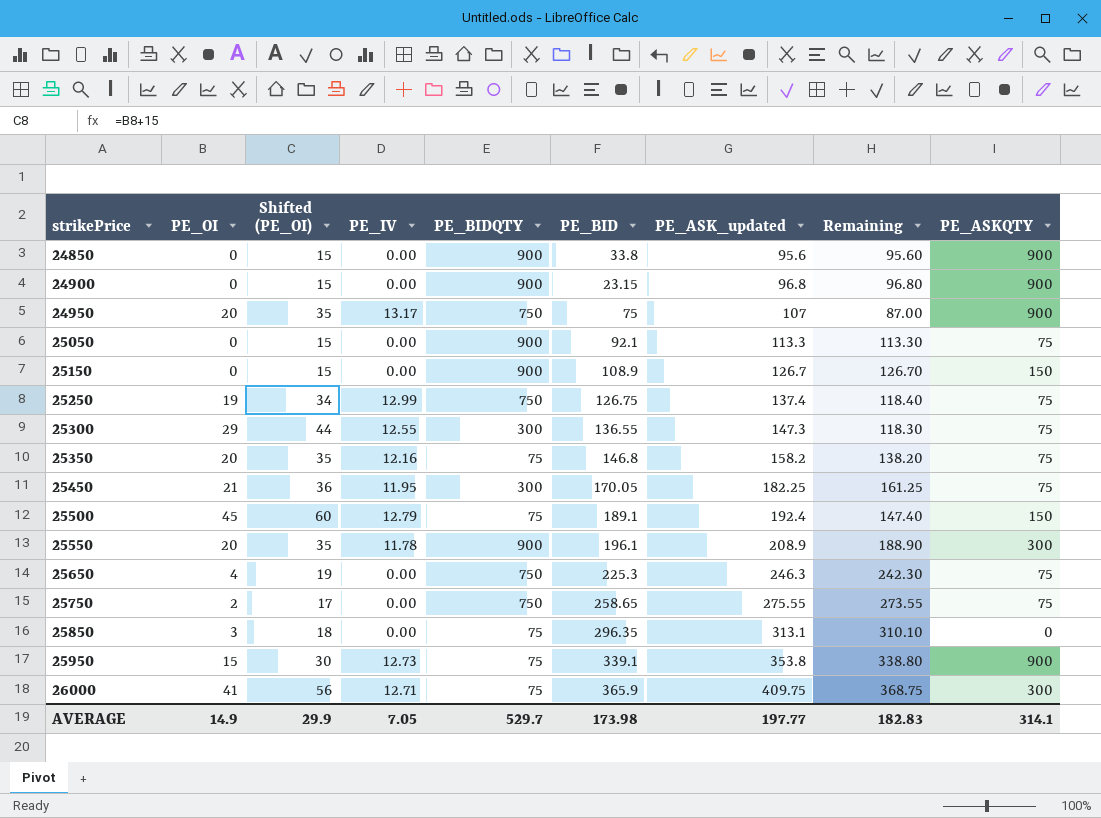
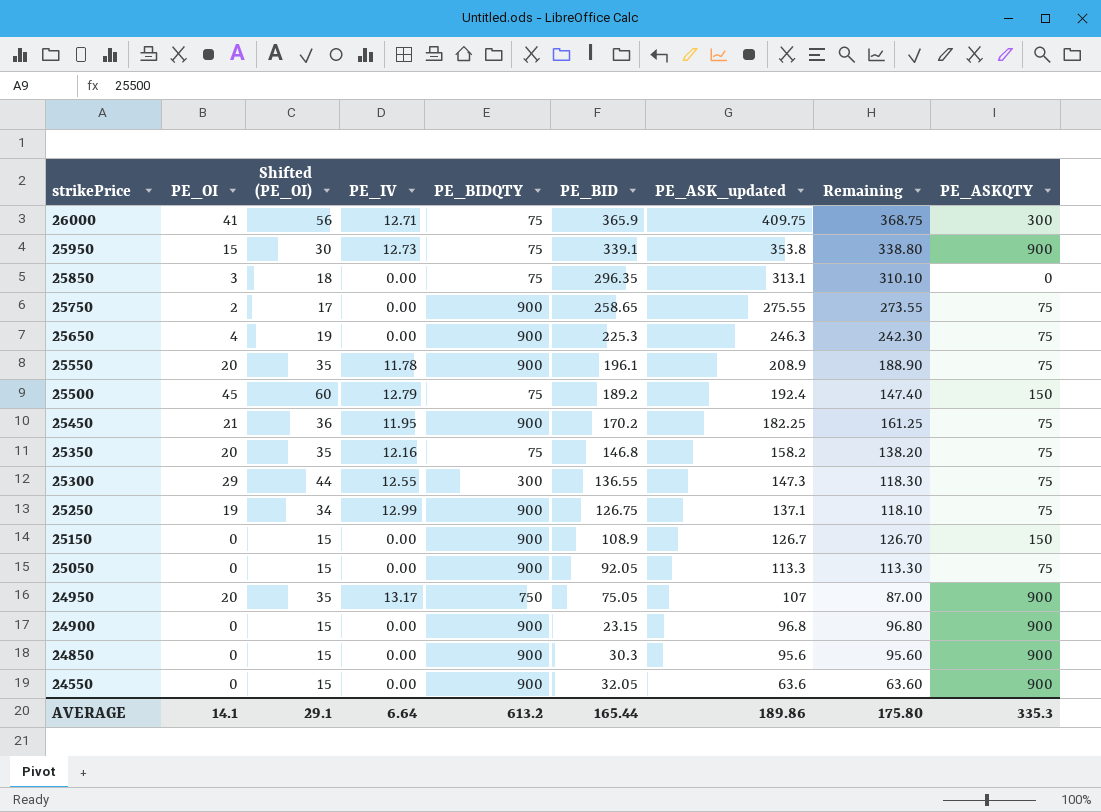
row order: strikePrice ascending -> strikePrice descending
25750 | PE_BIDQTY: 750 -> 900
25650 | PE_BIDQTY: 750 -> 900
25550 | PE_ASKQTY: 300 -> 75
25500 | PE_BID: 189.1 -> 189.2
25450 | PE_BIDQTY: 300 -> 900
25450 | PE_BID: 170.05 -> 170.2
25250 | PE_BIDQTY: 750 -> 900
25250 | PE_ASK_updated: 137.4 -> 137.1
25250 | Remaining: 118.40 -> 118.10
25050 | PE_BID: 92.1 -> 92.05
24950 | PE_BID: 75 -> 75.05
24850 | PE_BID: 33.8 -> 30.3
row 24550: none -> 0 | 15 | 0.00 | 900 | 32.05 | 63.6 | 63.60 | 900
AVERAGE | PE_OI: 14.9 -> 14.1
AVERAGE | Shifted (PE_OI): 29.9 -> 29.1
AVERAGE | PE_IV: 7.05 -> 6.64
AVERAGE | PE_BIDQTY: 529.7 -> 613.2
AVERAGE | PE_BID: 173.98 -> 165.44
AVERAGE | PE_ASK_updated: 197.77 -> 189.86
AVERAGE | Remaining: 182.83 -> 175.80
AVERAGE | PE_ASKQTY: 314.1 -> 335.3

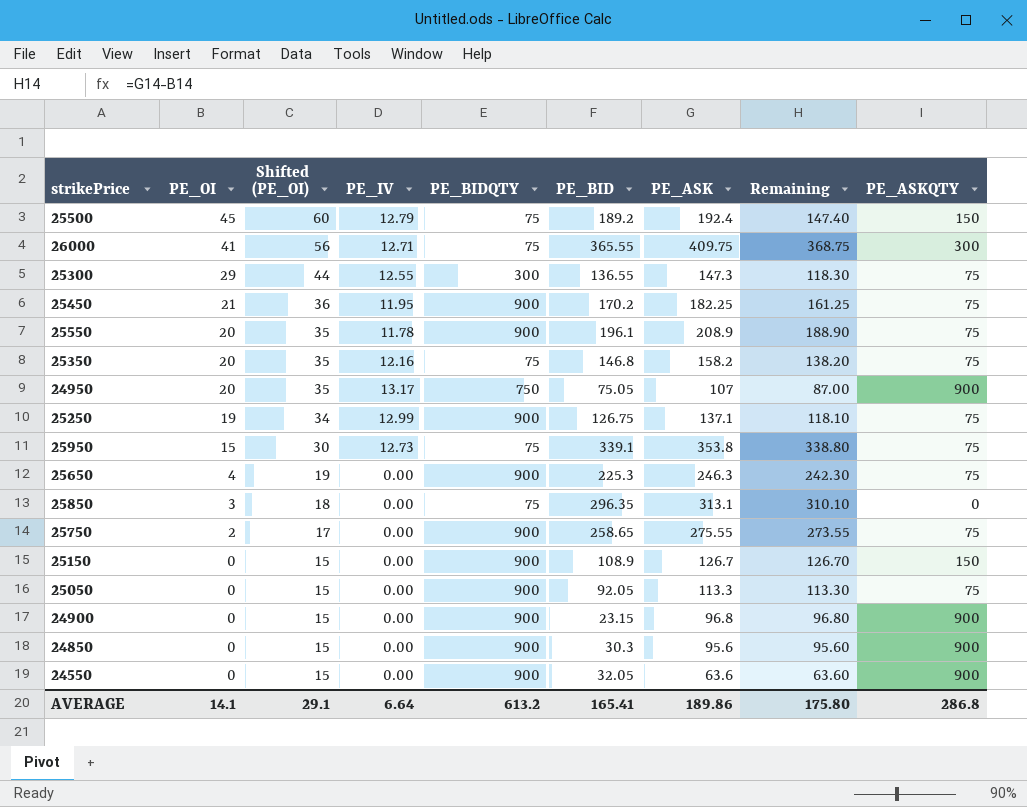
row order: strikePrice descending -> PE_OI descending
column name: PE_ASK_updated -> PE_ASK
26000 | PE_BID: 365.9 -> 365.55
25950 | PE_ASKQTY: 900 -> 75
AVERAGE | PE_BID: 165.44 -> 165.41
AVERAGE | PE_ASKQTY: 335.3 -> 286.8

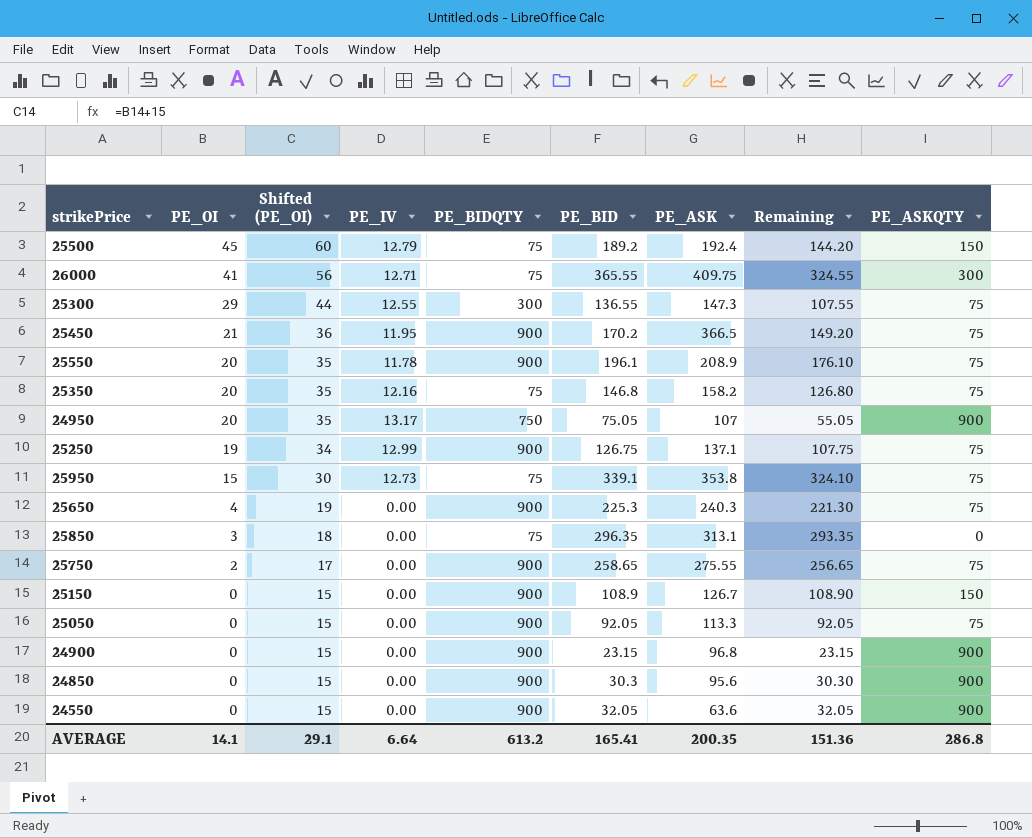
column Remaining | formula: [PE_ASK] - [PE_OI] -> [PE_BID] - [PE_OI]
25450 | PE_ASK: 182.25 -> 366.5
25650 | PE_ASK: 246.3 -> 240.3
AVERAGE | PE_ASK: 189.86 -> 200.35
AVERAGE | Remaining: 175.80 -> 151.36

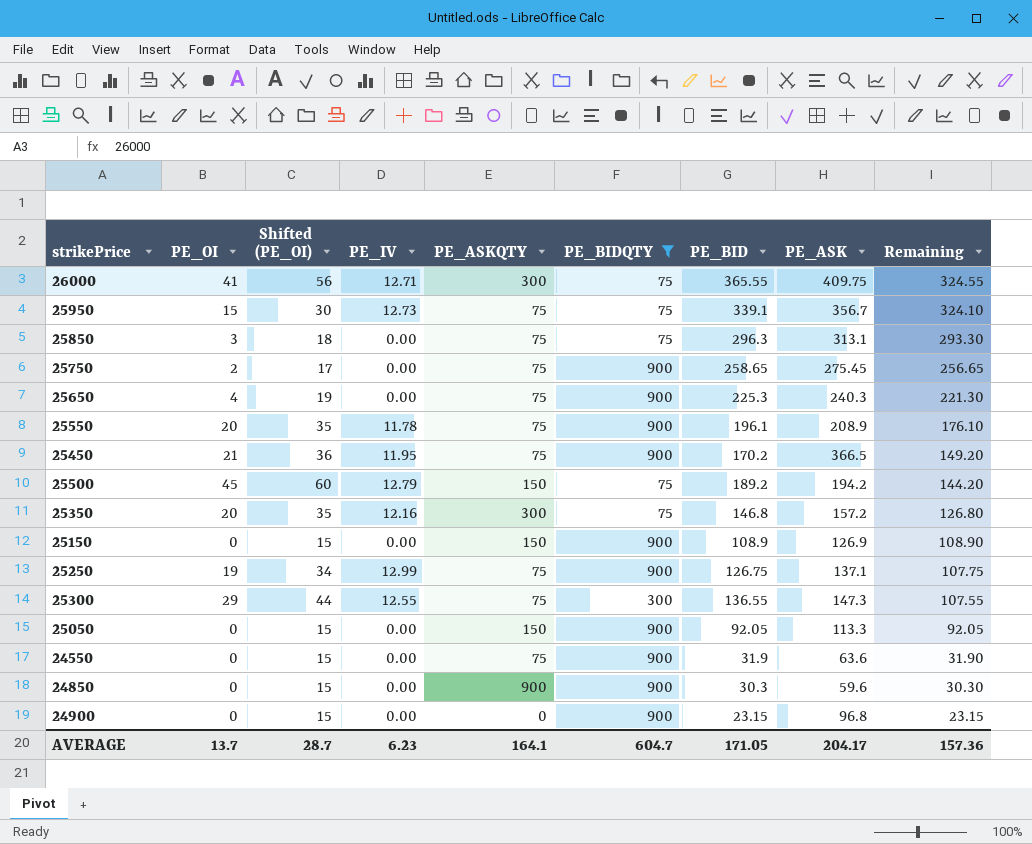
filter: none -> PE_BIDQTY != 750
row order: PE_OI descending -> Remaining descending
column PE_ASKQTY | position: 9 -> 5
25950 | PE_ASK: 353.8 -> 356.7
25850 | PE_ASKQTY: 0 -> 75
25850 | PE_BID: 296.35 -> 296.3
25850 | Remaining: 293.35 -> 293.30
25750 | PE_ASK: 275.55 -> 275.45
25500 | PE_ASK: 192.4 -> 194.2
25350 | PE_ASKQTY: 75 -> 300
25350 | PE_ASK: 158.2 -> 157.2
25150 | PE_ASK: 126.7 -> 126.9
25050 | PE_ASKQTY: 75 -> 150
24550 | PE_ASKQTY: 900 -> 75
24550 | PE_BID: 32.05 -> 31.9
24550 | Remaining: 32.05 -> 31.90
24850 | PE_ASK: 95.6 -> 59.6
24900 | PE_ASKQTY: 900 -> 0
AVERAGE | PE_OI: 14.1 -> 13.7
AVERAGE | Shifted (PE_OI): 29.1 -> 28.7
AVERAGE | PE_IV: 6.64 -> 6.23
AVERAGE | PE_ASKQTY: 286.8 -> 164.1
AVERAGE | PE_BIDQTY: 613.2 -> 604.7
AVERAGE | PE_BID: 165.41 -> 171.05
AVERAGE | PE_ASK: 200.35 -> 204.17
AVERAGE | Remaining: 151.36 -> 157.36

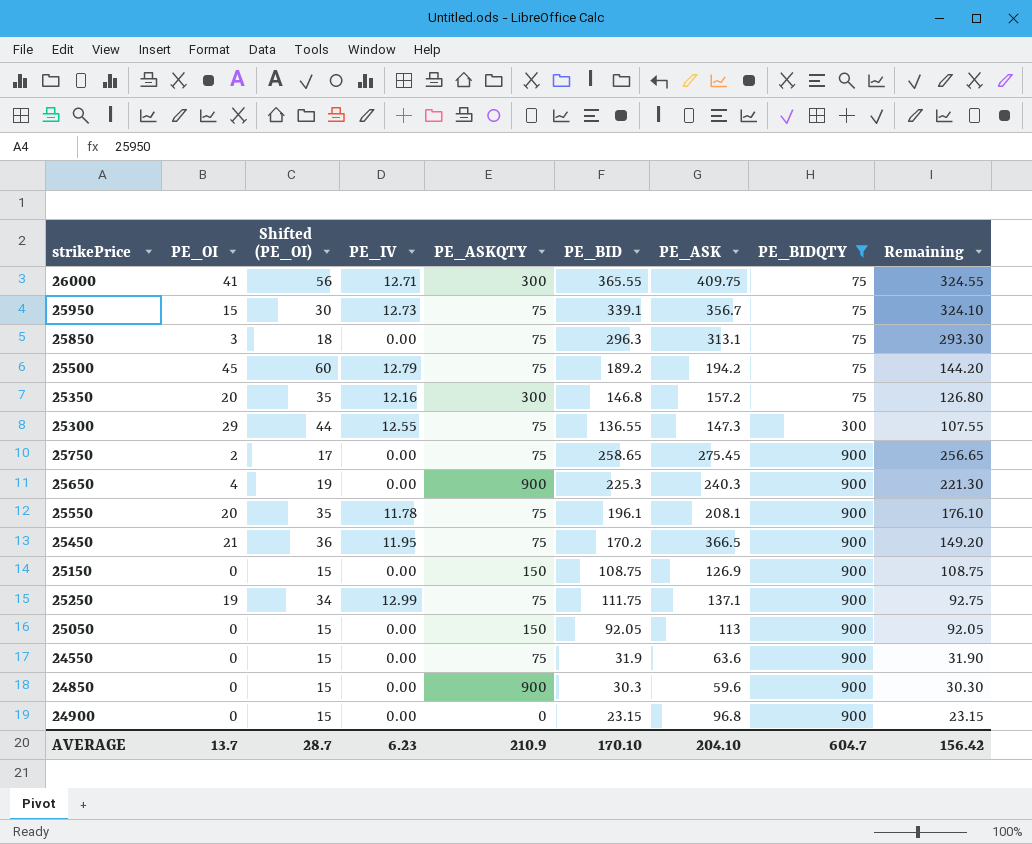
row order: Remaining descending -> PE_BIDQTY ascending
column PE_BIDQTY | position: 6 -> 8
25500 | PE_ASKQTY: 150 -> 75
25650 | PE_ASKQTY: 75 -> 900
25550 | PE_ASK: 208.9 -> 208.1
25150 | PE_BID: 108.9 -> 108.75
25150 | Remaining: 108.90 -> 108.75
25250 | PE_BID: 126.75 -> 111.75
25250 | Remaining: 107.75 -> 92.75
25050 | PE_ASK: 113.3 -> 113
AVERAGE | PE_ASKQTY: 164.1 -> 210.9
AVERAGE | PE_BID: 171.05 -> 170.10
AVERAGE | PE_ASK: 204.17 -> 204.10
AVERAGE | Remaining: 157.36 -> 156.42

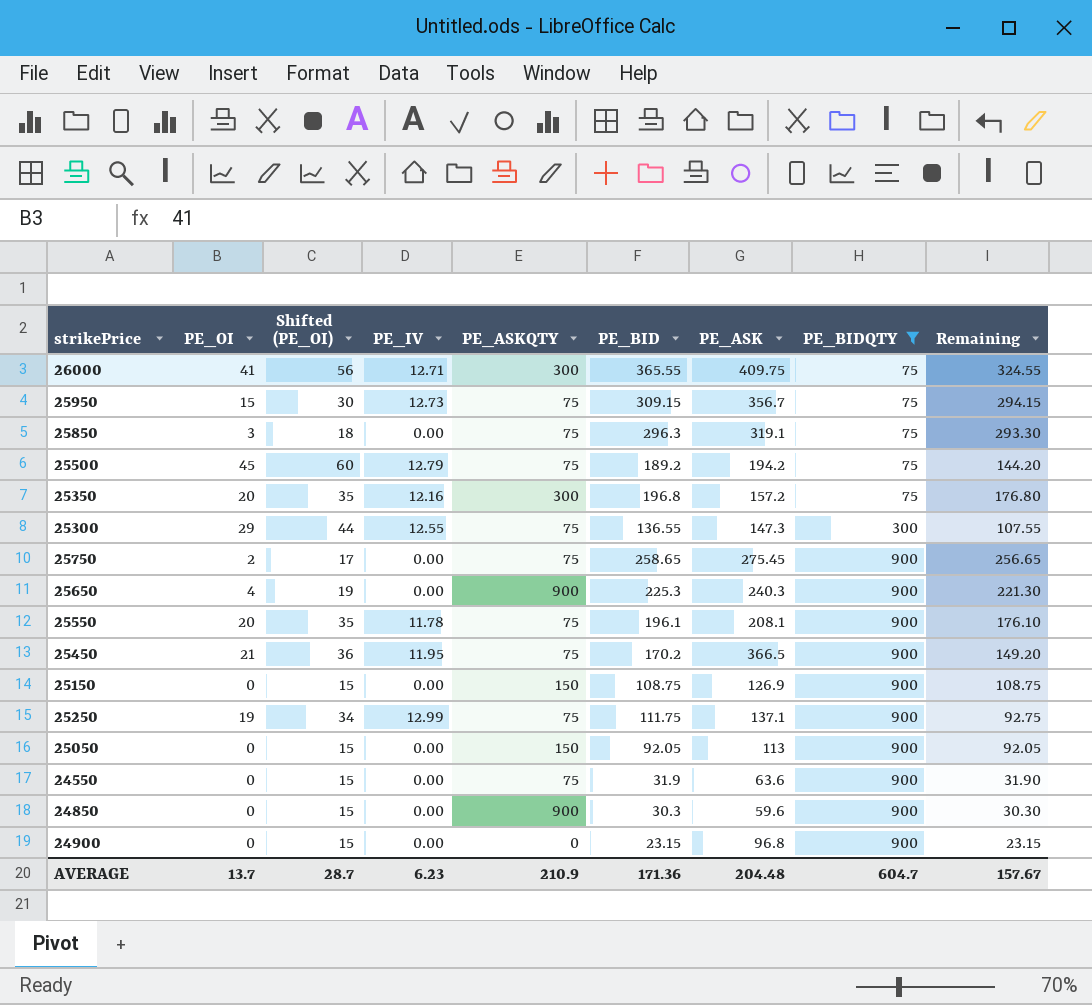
25950 | PE_BID: 339.1 -> 309.15
25950 | Remaining: 324.10 -> 294.15
25850 | PE_ASK: 313.1 -> 319.1
25350 | PE_BID: 146.8 -> 196.8
25350 | Remaining: 126.80 -> 176.80
AVERAGE | PE_BID: 170.10 -> 171.36
AVERAGE | PE_ASK: 204.10 -> 204.48
AVERAGE | Remaining: 156.42 -> 157.67

